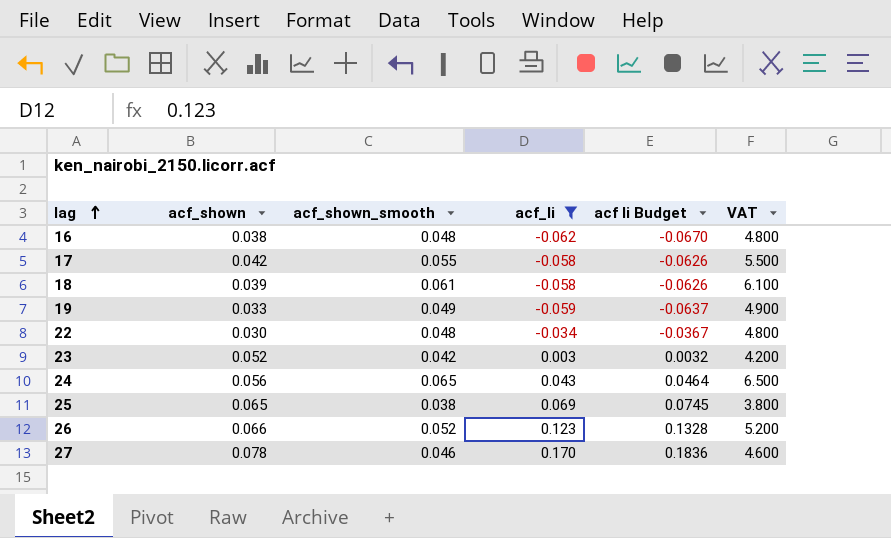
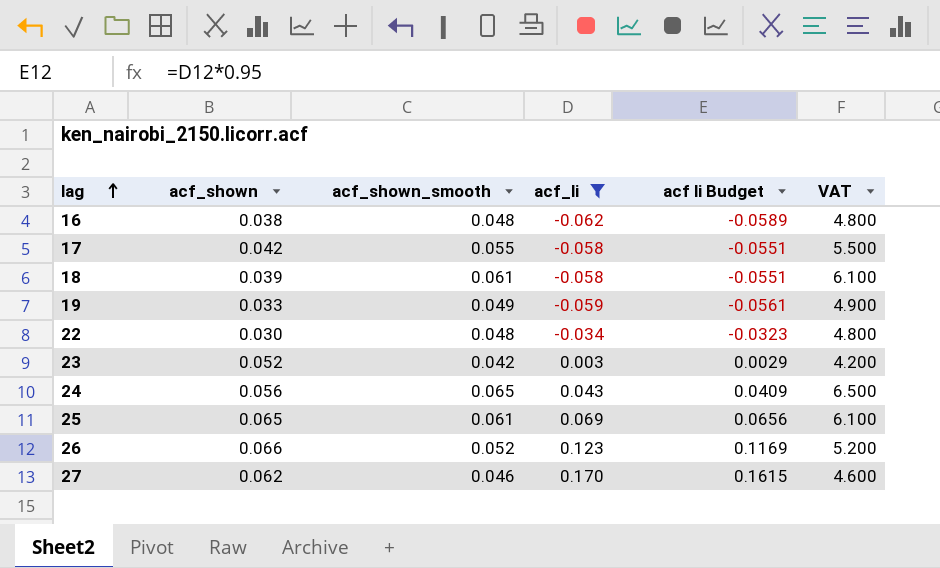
column acf li Budget | formula: [acf_li] * 1.08 -> [acf_li] * 0.95
25 | acf_shown_smooth: 0.038 -> 0.061
25 | VAT: 3.800 -> 6.100
27 | acf_shown: 0.078 -> 0.062

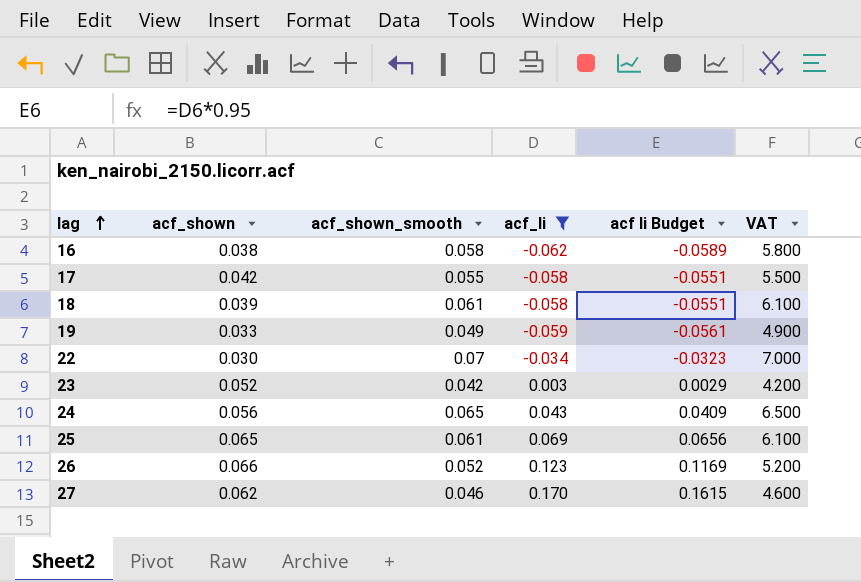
16 | acf_shown_smooth: 0.048 -> 0.058
16 | VAT: 4.800 -> 5.800
22 | acf_shown_smooth: 0.048 -> 0.07
22 | VAT: 4.800 -> 7.000

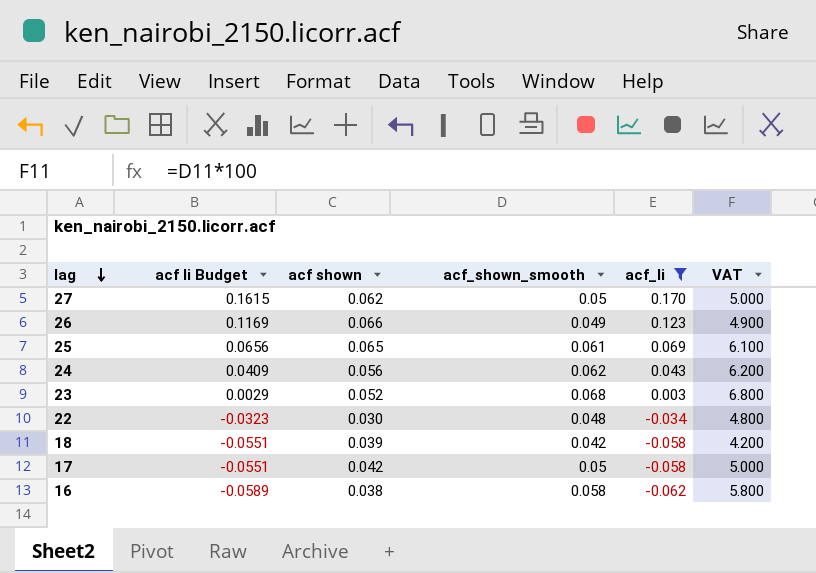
row order: lag ascending -> lag descending
column acf li Budget | position: 5 -> 2
column name: acf_shown -> acf shown
row 19: 0.033 | 0.049 | -0.059 | -0.0561 | 4.900 -> none
27 | acf_shown_smooth: 0.046 -> 0.05
27 | VAT: 4.600 -> 5.000
26 | acf_shown_smooth: 0.052 -> 0.049
26 | VAT: 5.200 -> 4.900
24 | acf_shown_smooth: 0.065 -> 0.062
24 | VAT: 6.500 -> 6.200
23 | acf_shown_smooth: 0.042 -> 0.068
23 | VAT: 4.200 -> 6.800
22 | acf_shown_smooth: 0.07 -> 0.048
22 | VAT: 7.000 -> 4.800
18 | acf_shown_smooth: 0.061 -> 0.042
18 | VAT: 6.100 -> 4.200
17 | acf_shown_smooth: 0.055 -> 0.05
17 | VAT: 5.500 -> 5.000

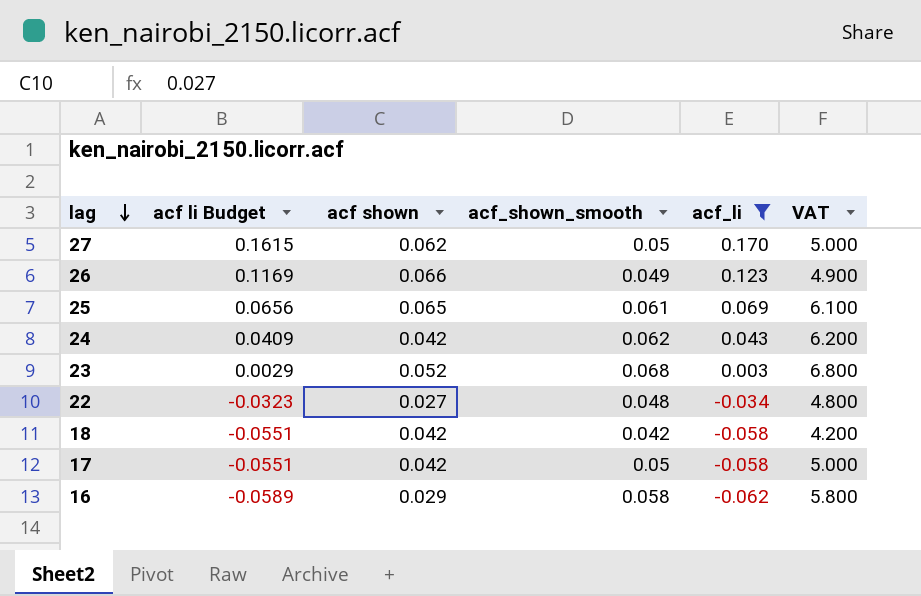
24 | acf shown: 0.056 -> 0.042
22 | acf shown: 0.030 -> 0.027
18 | acf shown: 0.039 -> 0.042
16 | acf shown: 0.038 -> 0.029

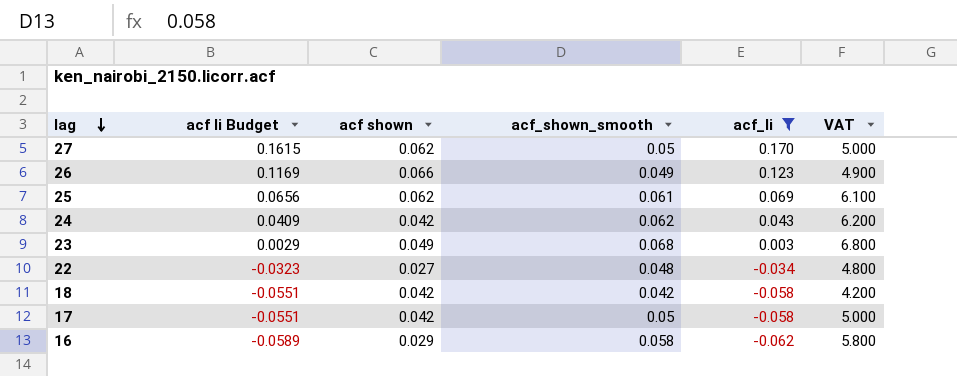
25 | acf shown: 0.065 -> 0.062
23 | acf shown: 0.052 -> 0.049

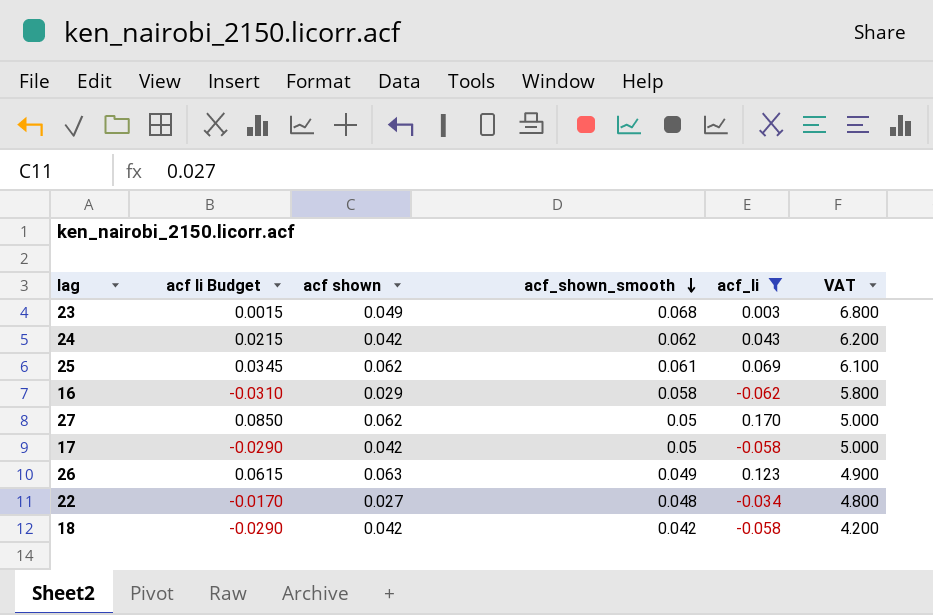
row order: lag descending -> acf_shown_smooth descending
column acf li Budget | formula: [acf_li] * 0.95 -> [acf_li] * 0.5
26 | acf shown: 0.066 -> 0.063

